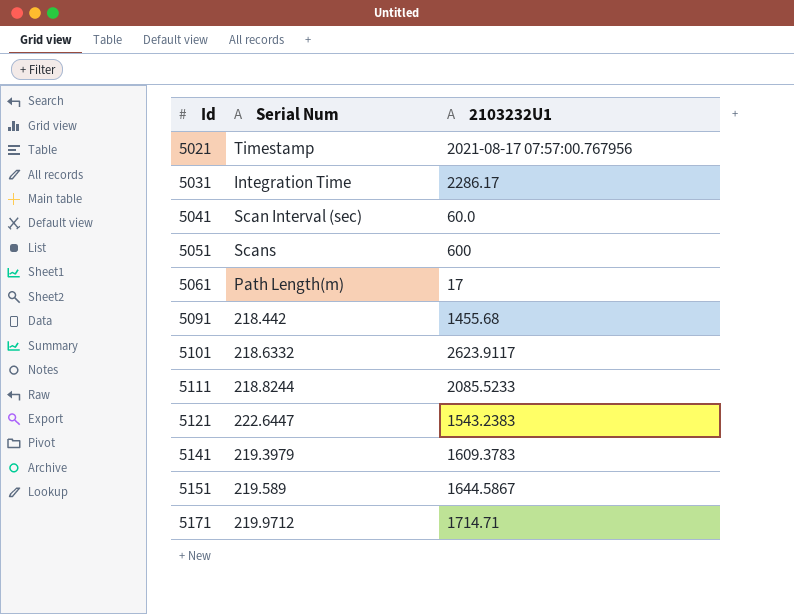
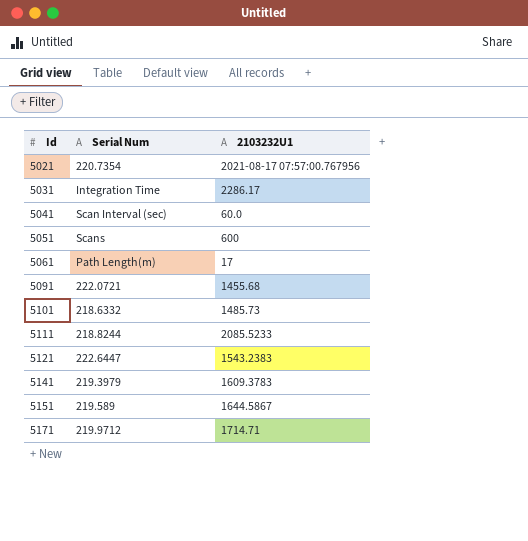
5021 | Serial Num: Timestamp -> 220.7354
5091 | Serial Num: 218.442 -> 222.0721
5101 | 2103232U1: 2623.9117 -> 1485.73

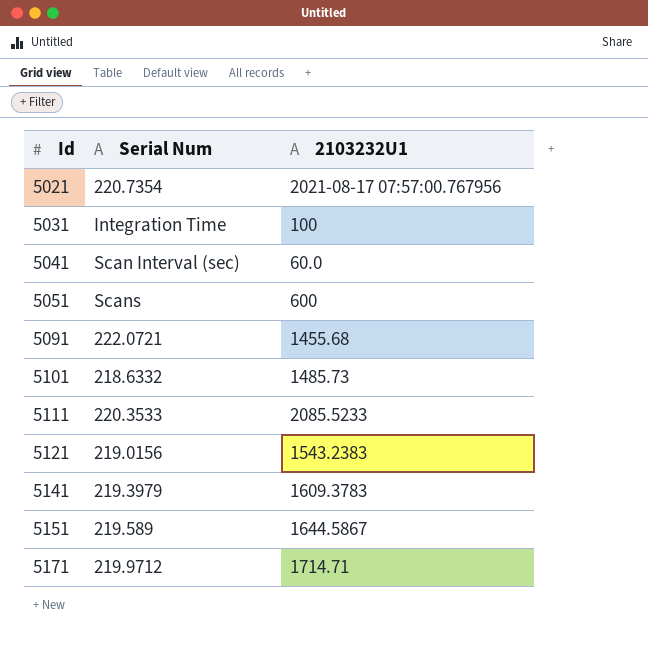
row 5061: Path Length(m) | 17 -> none
5031 | 2103232U1: 2286.17 -> 100
5111 | Serial Num: 218.8244 -> 220.3533
5121 | Serial Num: 222.6447 -> 219.0156

